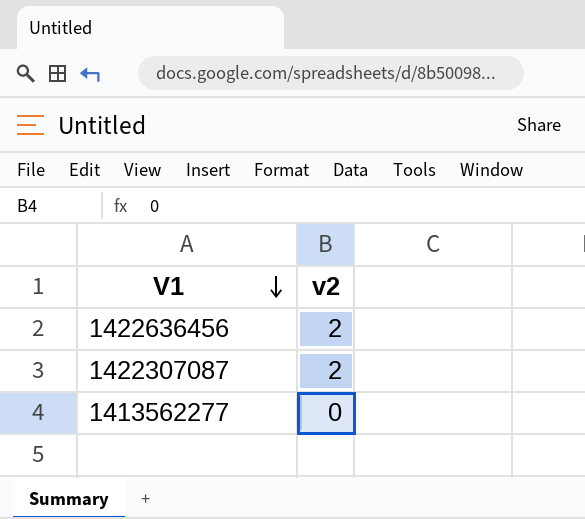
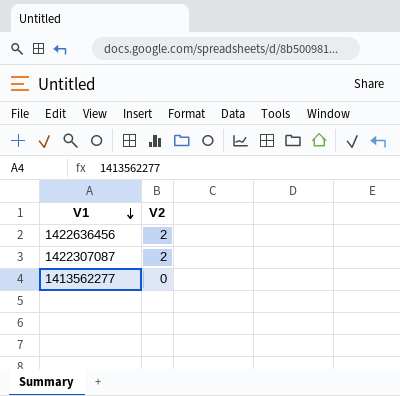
column name: v2 -> V2

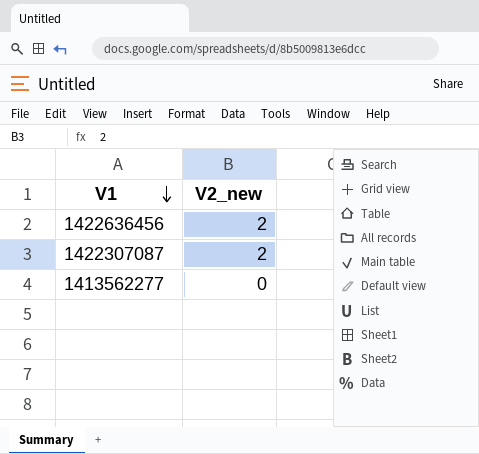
column name: V2 -> V2_new

